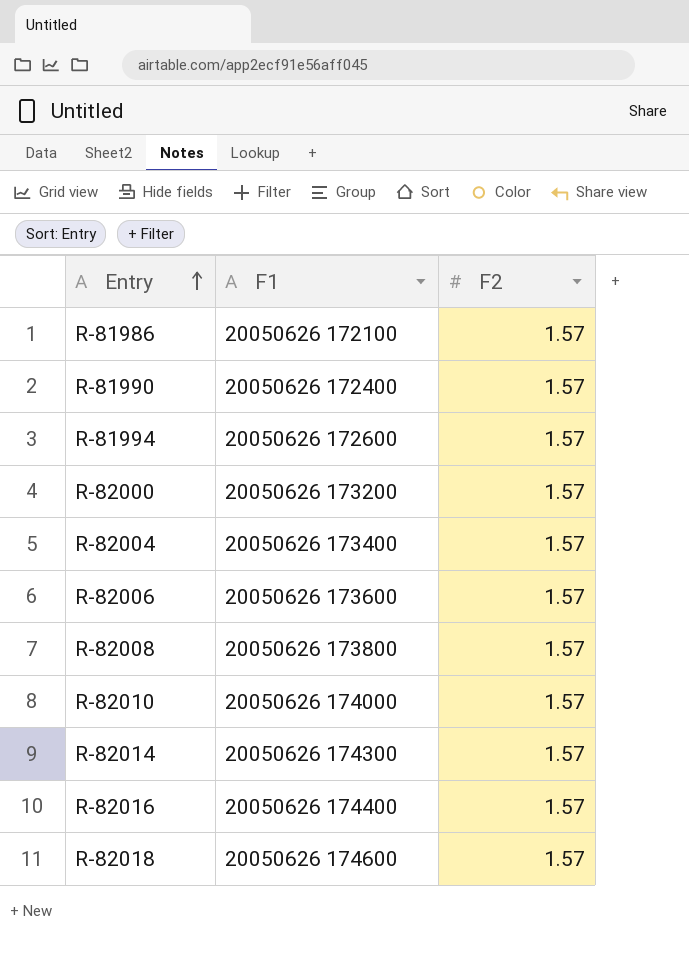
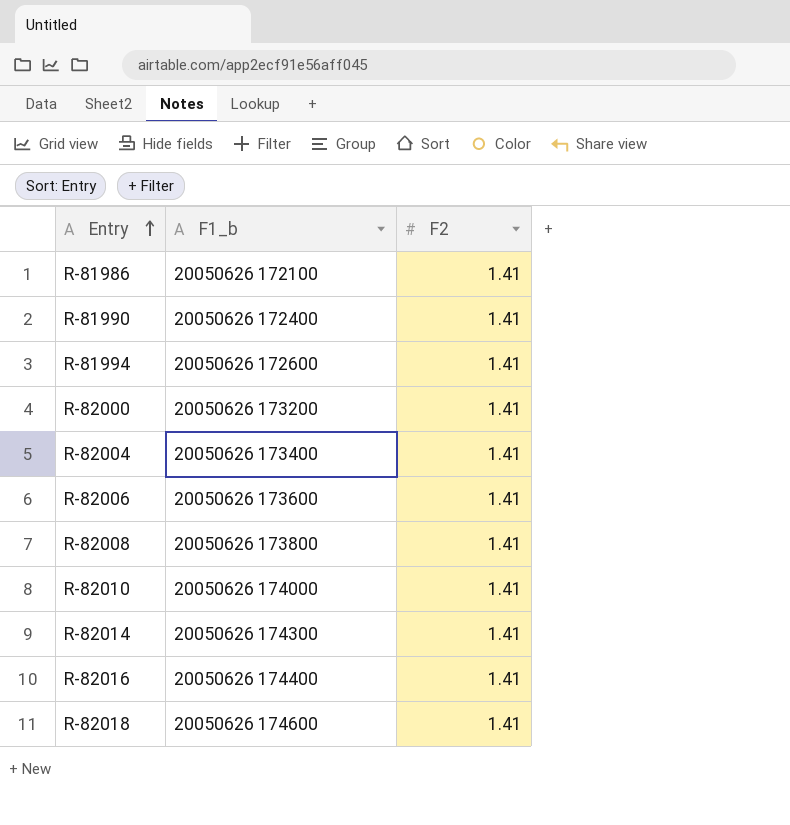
column name: F1 -> F1_b
R-81986 | F2: 1.57 -> 1.41
R-81990 | F2: 1.57 -> 1.41
R-81994 | F2: 1.57 -> 1.41
R-82000 | F2: 1.57 -> 1.41
R-82004 | F2: 1.57 -> 1.41
R-82006 | F2: 1.57 -> 1.41
R-82008 | F2: 1.57 -> 1.41
R-82010 | F2: 1.57 -> 1.41
R-82014 | F2: 1.57 -> 1.41
R-82016 | F2: 1.57 -> 1.41
R-82018 | F2: 1.57 -> 1.41

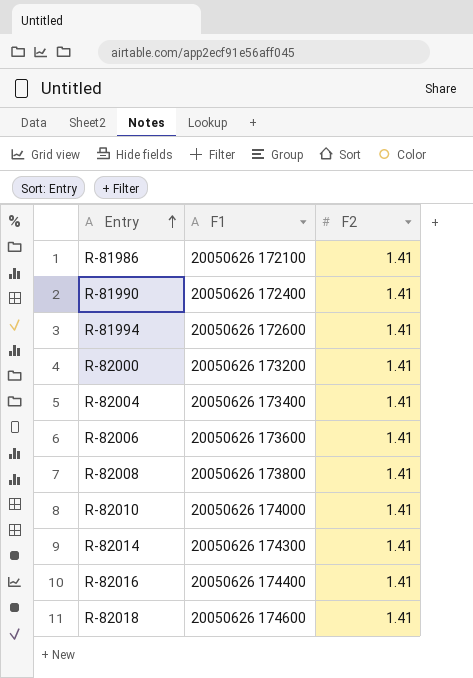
column name: F1_b -> F1

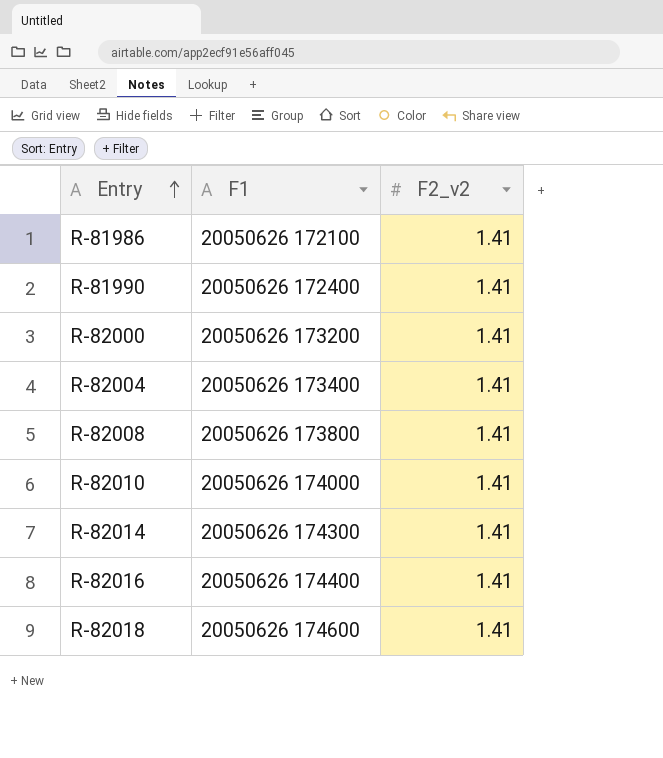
column name: F2 -> F2_v2
row R-81994: 20050626 172600 | 1.41 -> none
row R-82006: 20050626 173600 | 1.41 -> none

